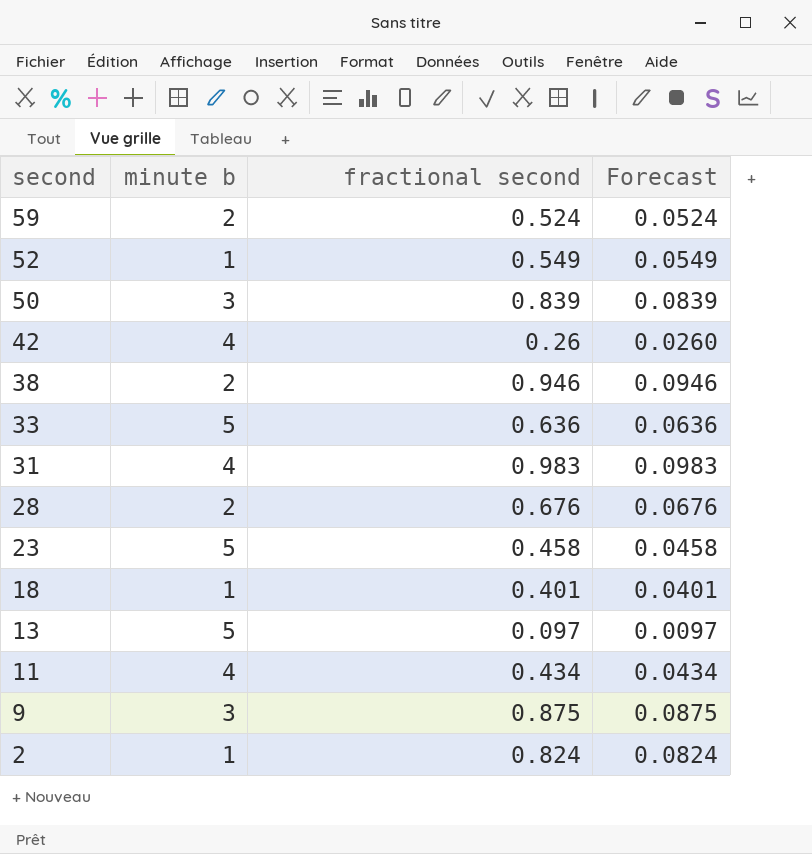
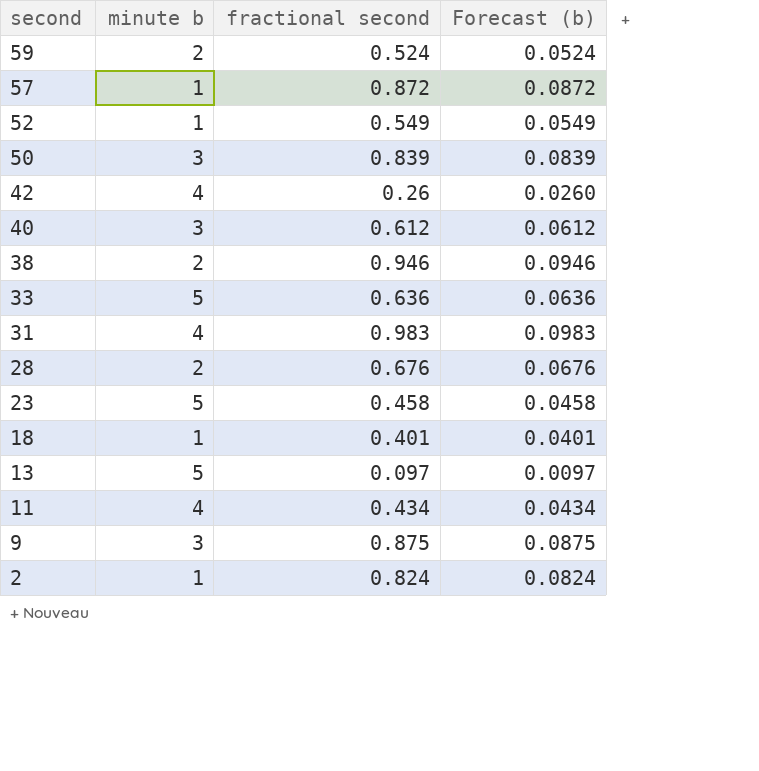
column name: Forecast -> Forecast (b)
row 57: none -> 1 | 0.872 | 0.0872
row 40: none -> 3 | 0.612 | 0.0612

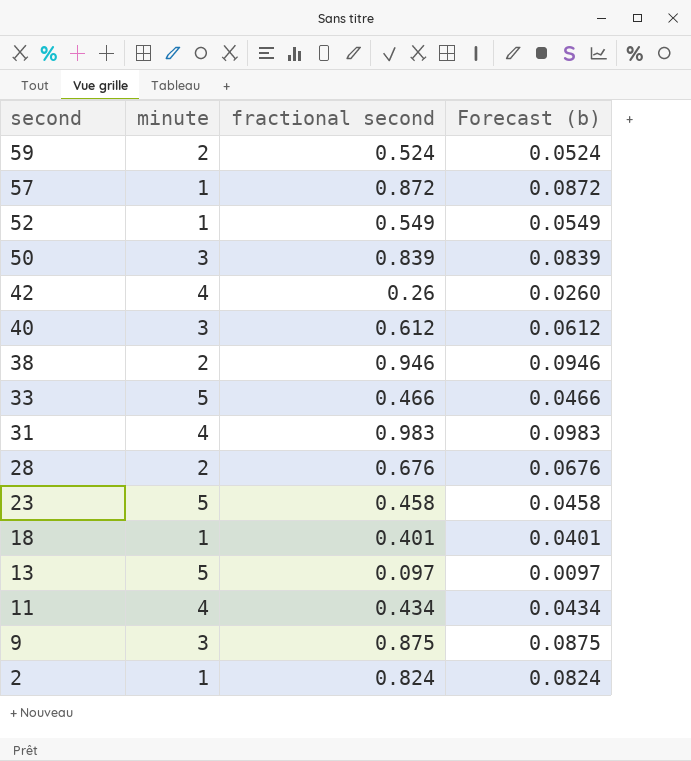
column name: minute b -> minute
33 | fractional second: 0.636 -> 0.466
33 | Forecast (b): 0.0636 -> 0.0466

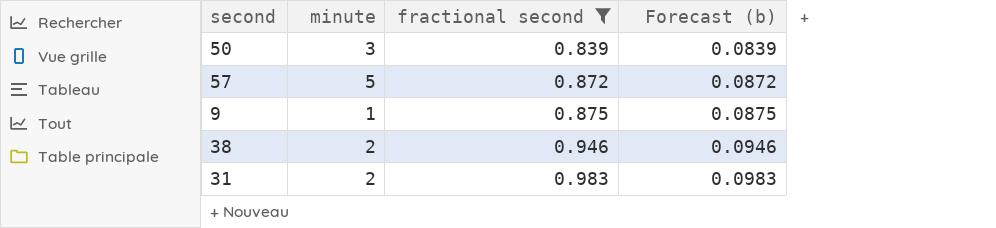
filter: none -> fractional second >= 0.839
row order: second descending -> fractional second ascending
57 | minute: 1 -> 5
9 | minute: 3 -> 1
31 | minute: 4 -> 2

